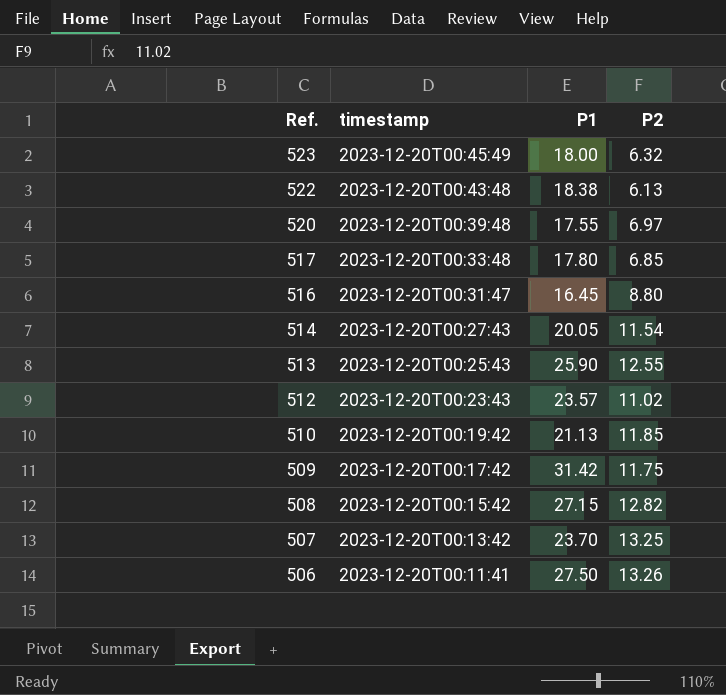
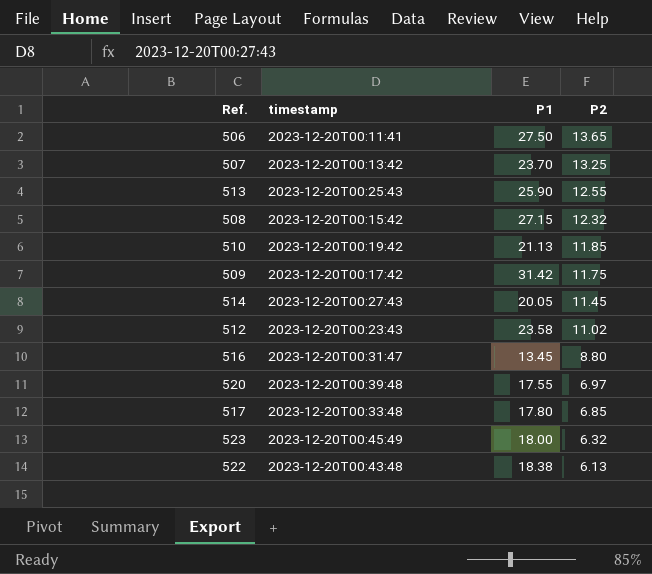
row order: Ref. descending -> P2 descending
506 | P2: 13.26 -> 13.65
508 | P2: 12.82 -> 12.32
514 | P2: 11.54 -> 11.45
512 | P1: 23.57 -> 23.58
516 | P1: 16.45 -> 13.45

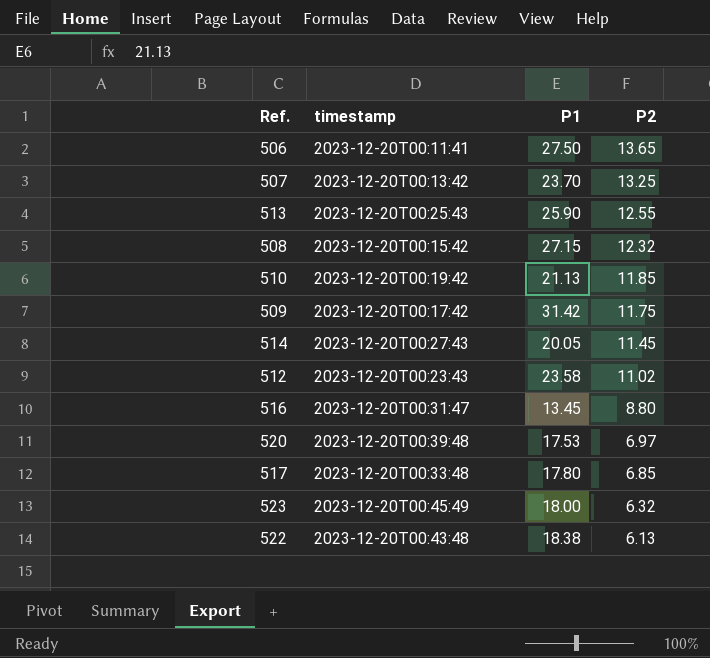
520 | P1: 17.55 -> 17.53

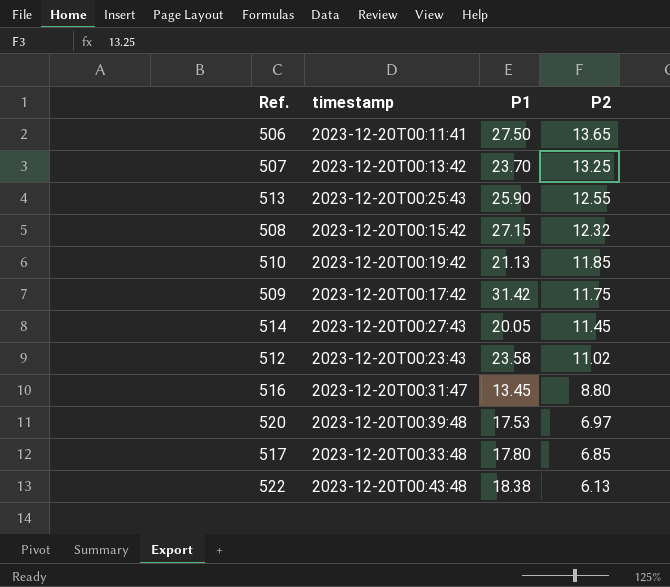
row 523: 2023-12-20T00:45:49 | 18.00 | 6.32 -> none

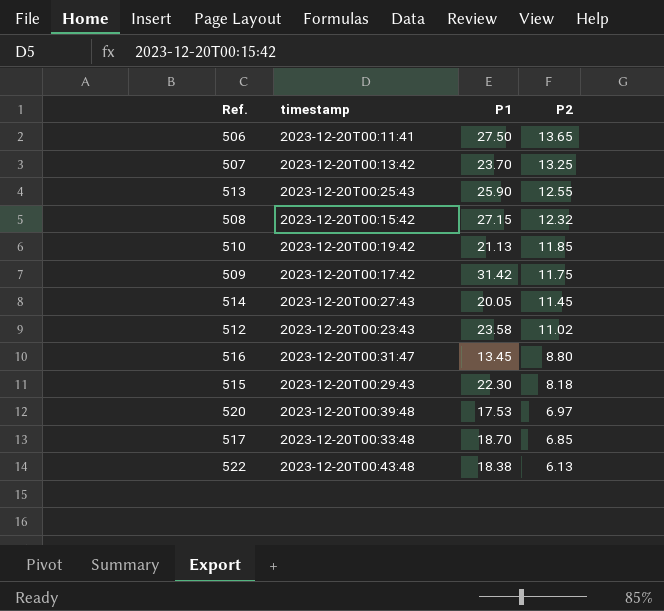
row 515: none -> 2023-12-20T00:29:43 | 22.30 | 8.18
517 | P1: 17.80 -> 18.70

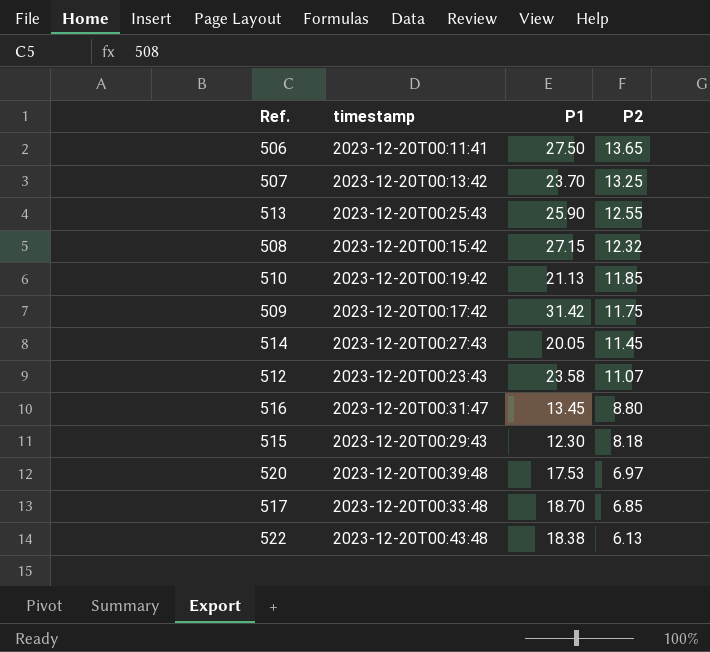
512 | P2: 11.02 -> 11.07
515 | P1: 22.30 -> 12.30

